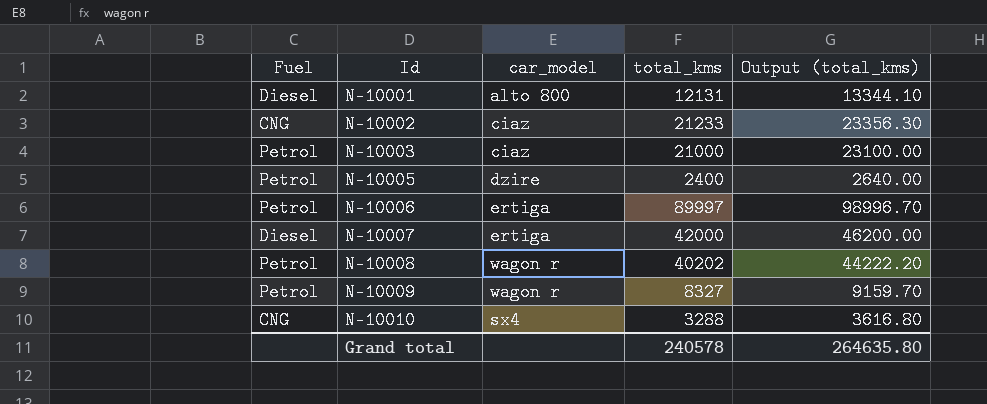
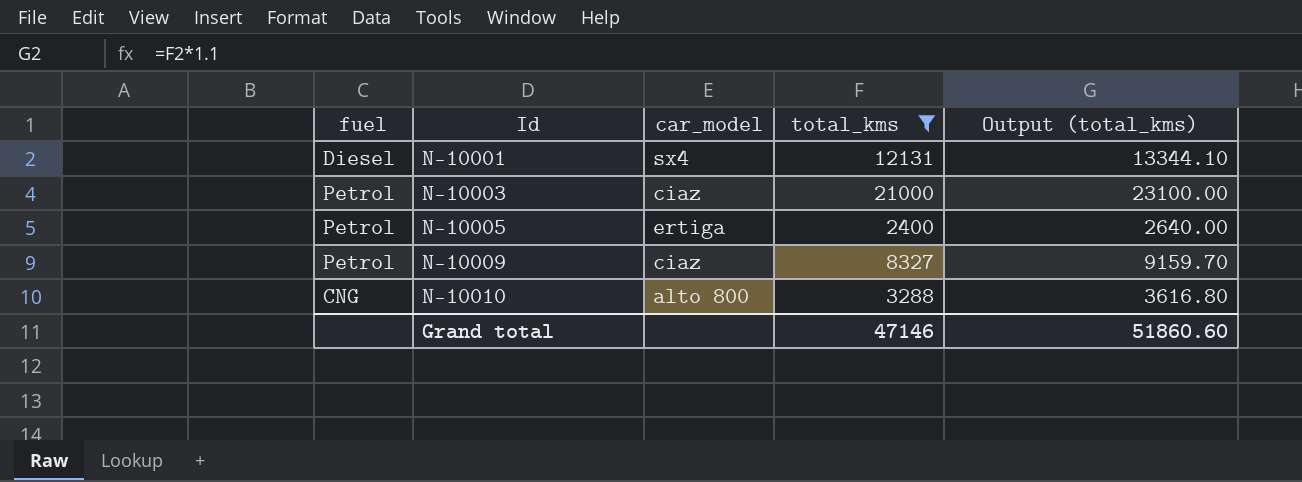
filter: none -> total_kms <= 21000
column name: Fuel -> fuel
N-10001 | car_model: alto 800 -> sx4
N-10005 | car_model: dzire -> ertiga
N-10009 | car_model: wagon r -> ciaz
N-10010 | car_model: sx4 -> alto 800
Grand total | total_kms: 240578 -> 47146
Grand total | Output (total_kms): 264635.80 -> 51860.60

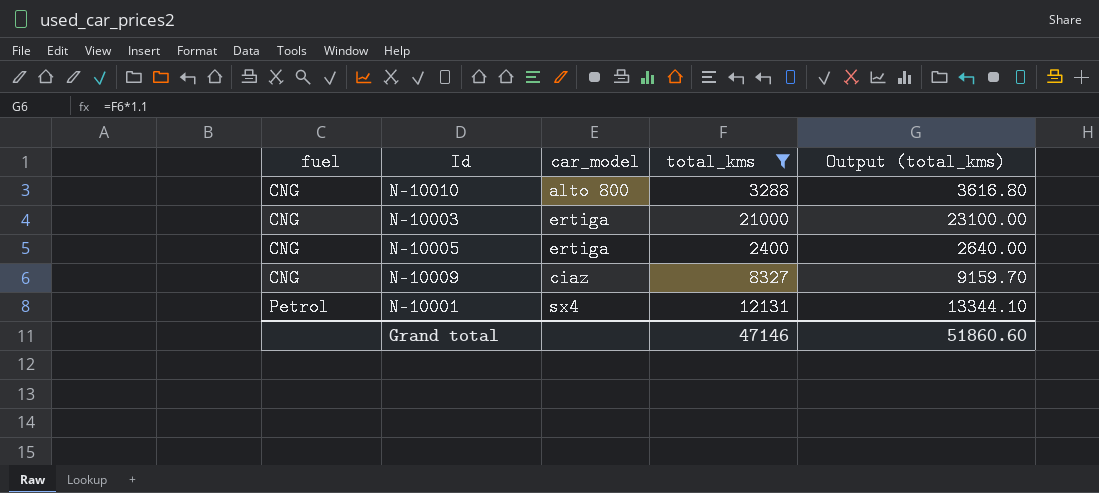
row order: Id ascending -> fuel ascending
N-10003 | fuel: Petrol -> CNG
N-10003 | car_model: ciaz -> ertiga
N-10005 | fuel: Petrol -> CNG
N-10009 | fuel: Petrol -> CNG
N-10001 | fuel: Diesel -> Petrol

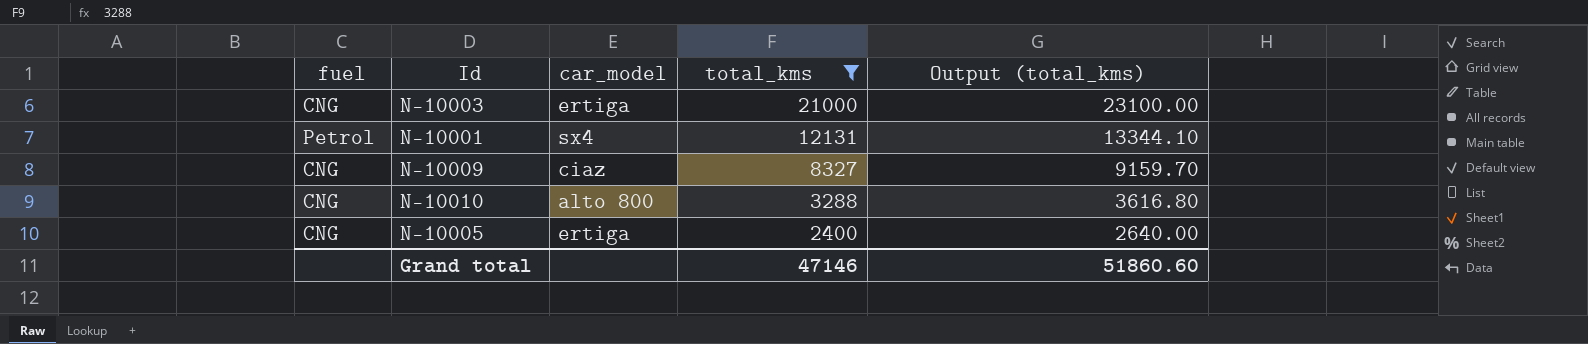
row order: fuel ascending -> total_kms descending

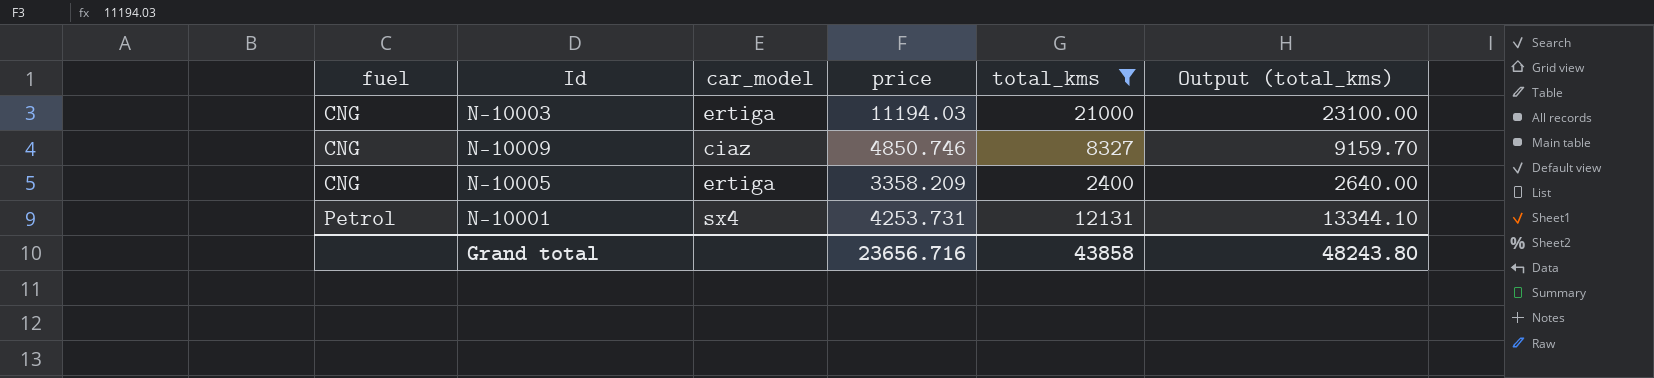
row order: total_kms descending -> fuel ascending
column price | position: none -> 4
row N-10010: CNG | alto 800 | 3288 | 3616.80 -> none
Grand total | total_kms: 47146 -> 43858
Grand total | Output (total_kms): 51860.60 -> 48243.80

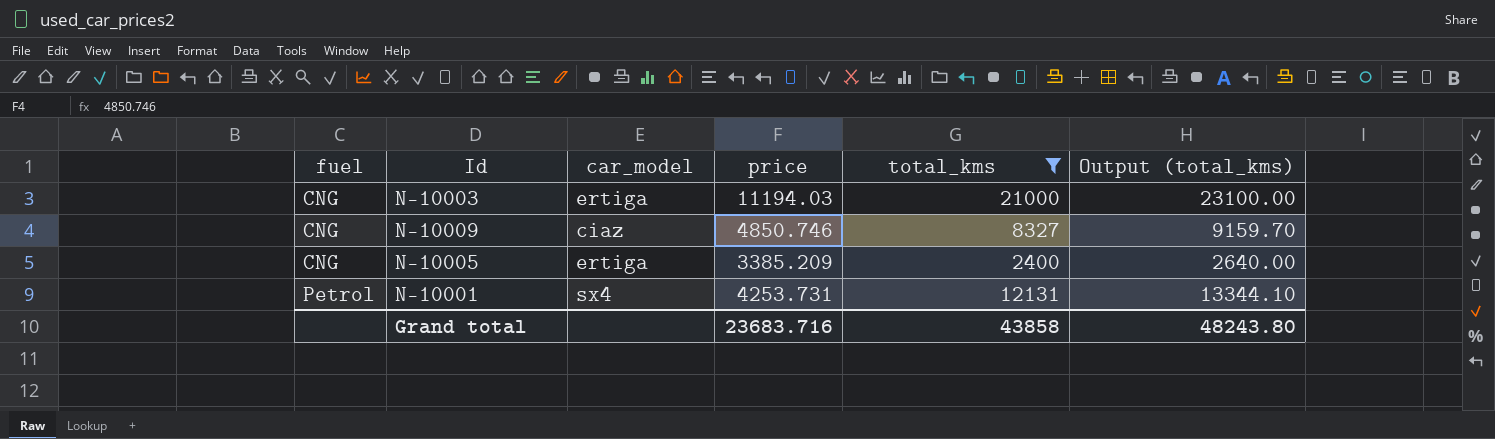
N-10005 | price: 3358.209 -> 3385.209
Grand total | price: 23656.716 -> 23683.716

